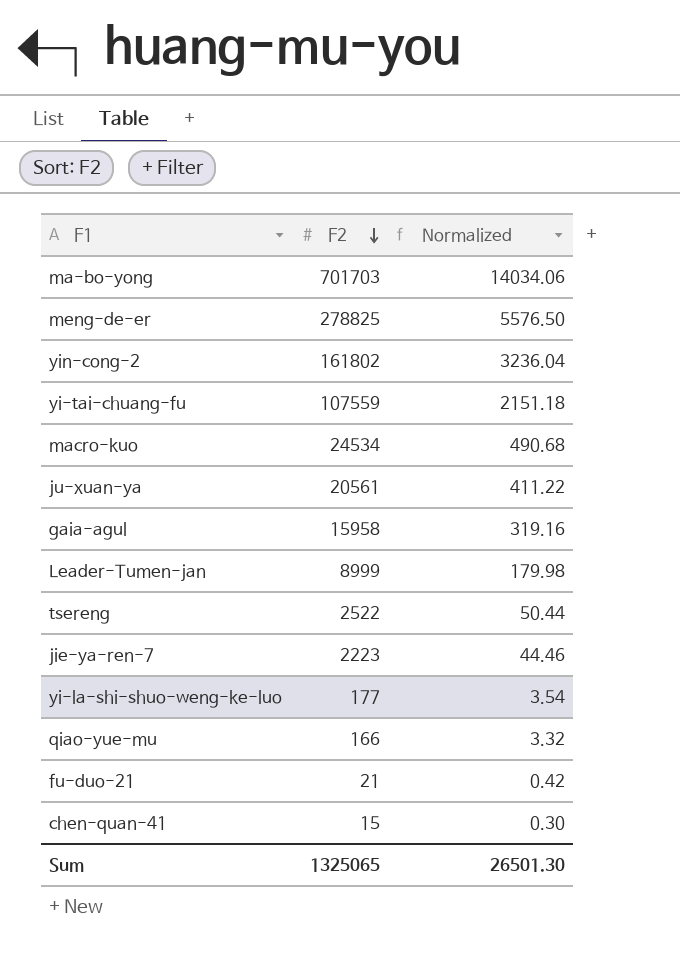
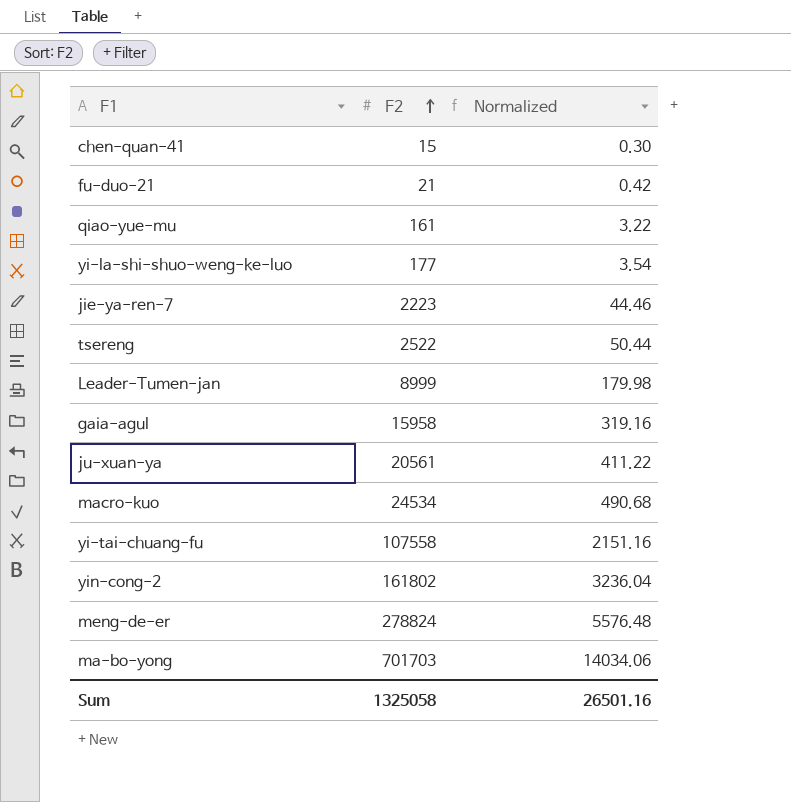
row order: F2 descending -> F2 ascending
qiao-yue-mu | F2: 166 -> 161
qiao-yue-mu | Normalized: 3.32 -> 3.22
yi-tai-chuang-fu | F2: 107559 -> 107558
yi-tai-chuang-fu | Normalized: 2151.18 -> 2151.16
meng-de-er | F2: 278825 -> 278824
meng-de-er | Normalized: 5576.50 -> 5576.48
Sum | F2: 1325065 -> 1325058
Sum | Normalized: 26501.30 -> 26501.16

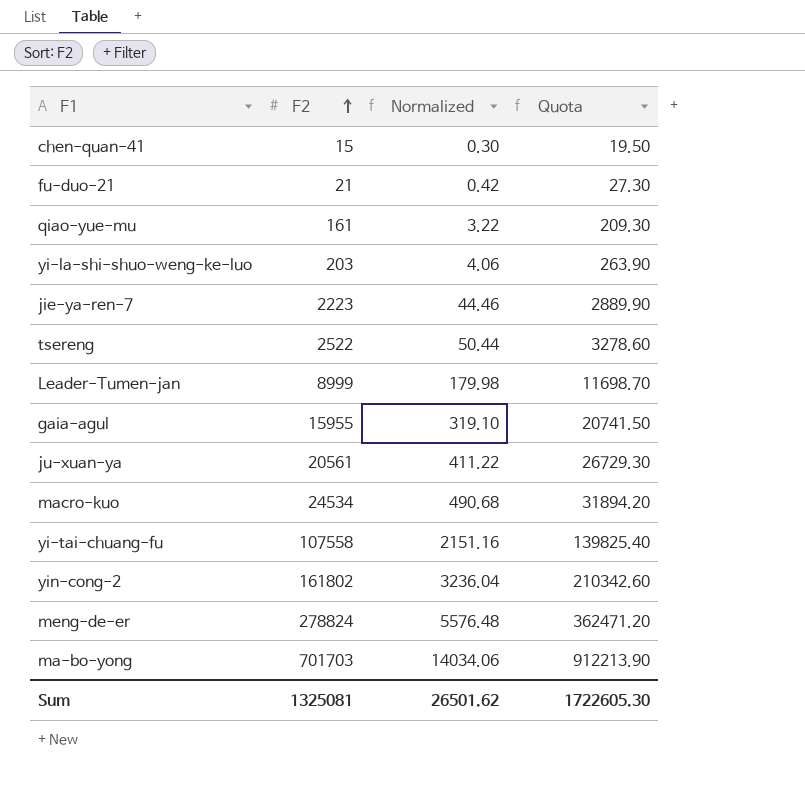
column Quota | formula: none -> [F2] * 1.3
yi-la-shi-shuo-weng-ke-luo | F2: 177 -> 203
yi-la-shi-shuo-weng-ke-luo | Normalized: 3.54 -> 4.06
gaia-agul | F2: 15958 -> 15955
gaia-agul | Normalized: 319.16 -> 319.10
Sum | F2: 1325058 -> 1325081
Sum | Normalized: 26501.16 -> 26501.62

